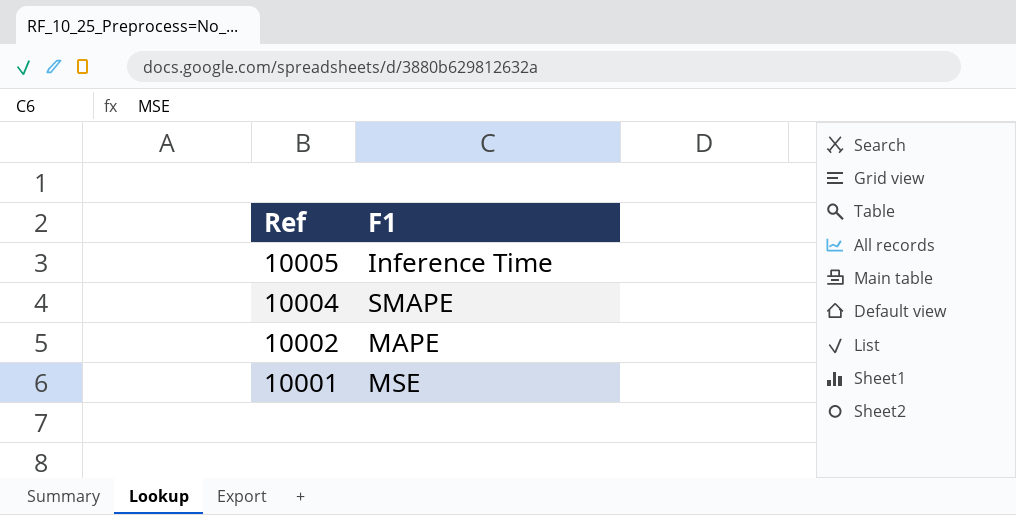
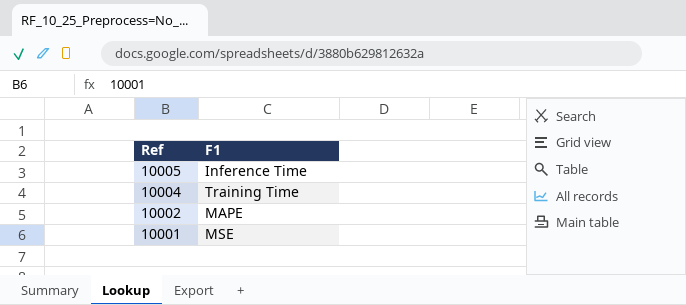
10004 | F1: SMAPE -> Training Time

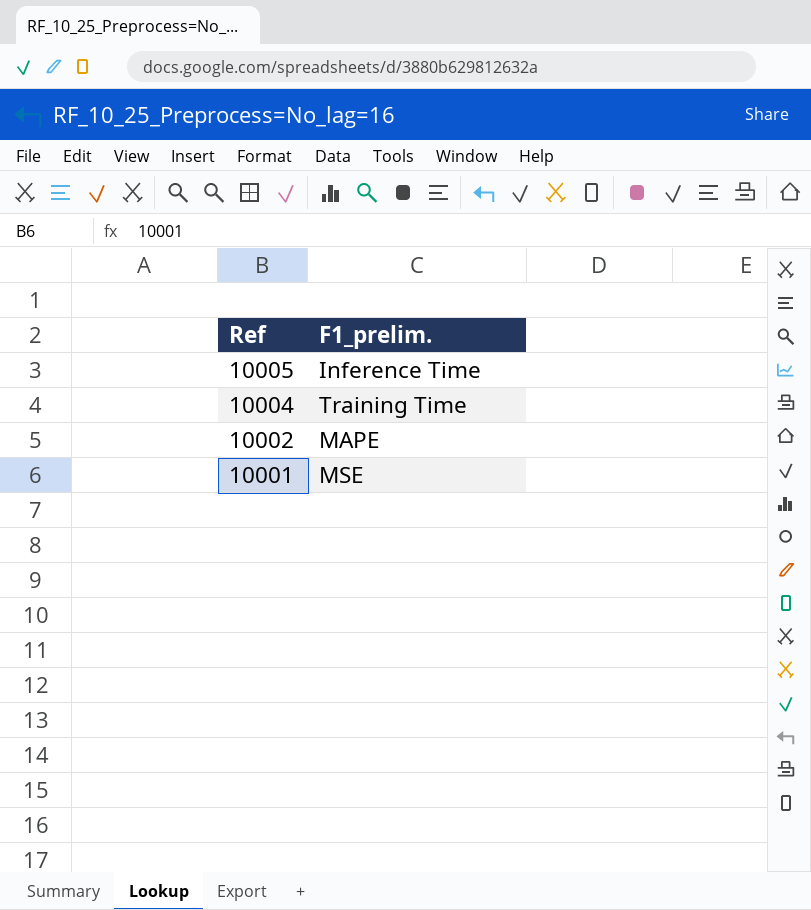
column name: F1 -> F1_prelim.

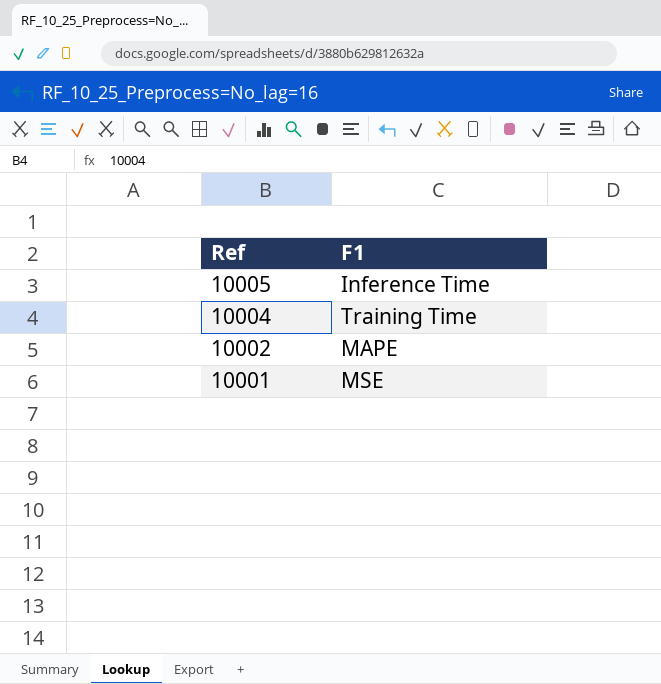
column name: F1_prelim. -> F1

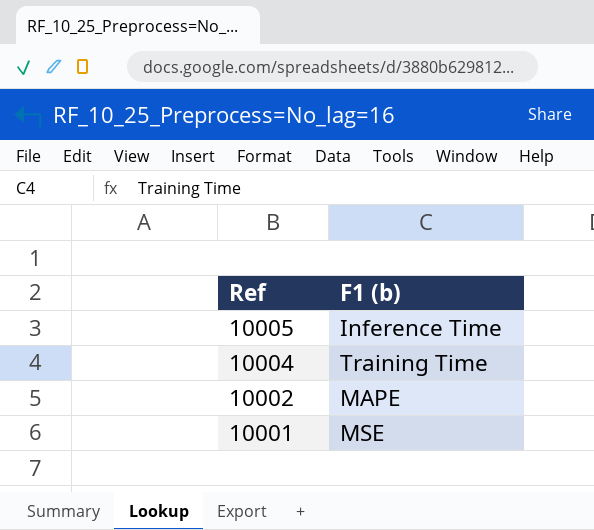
column name: F1 -> F1 (b)

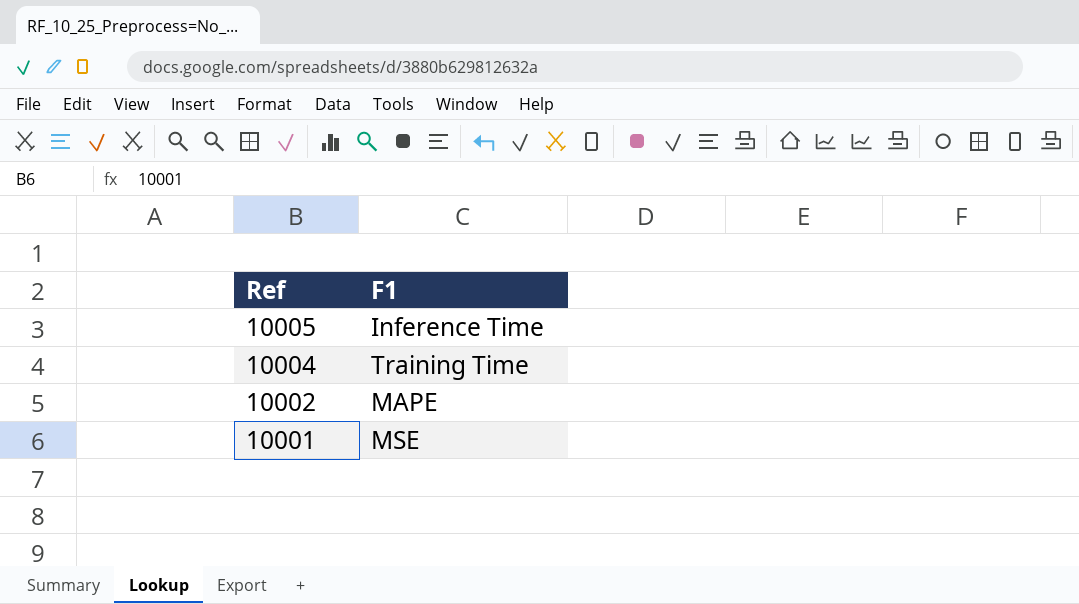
column name: F1 (b) -> F1

